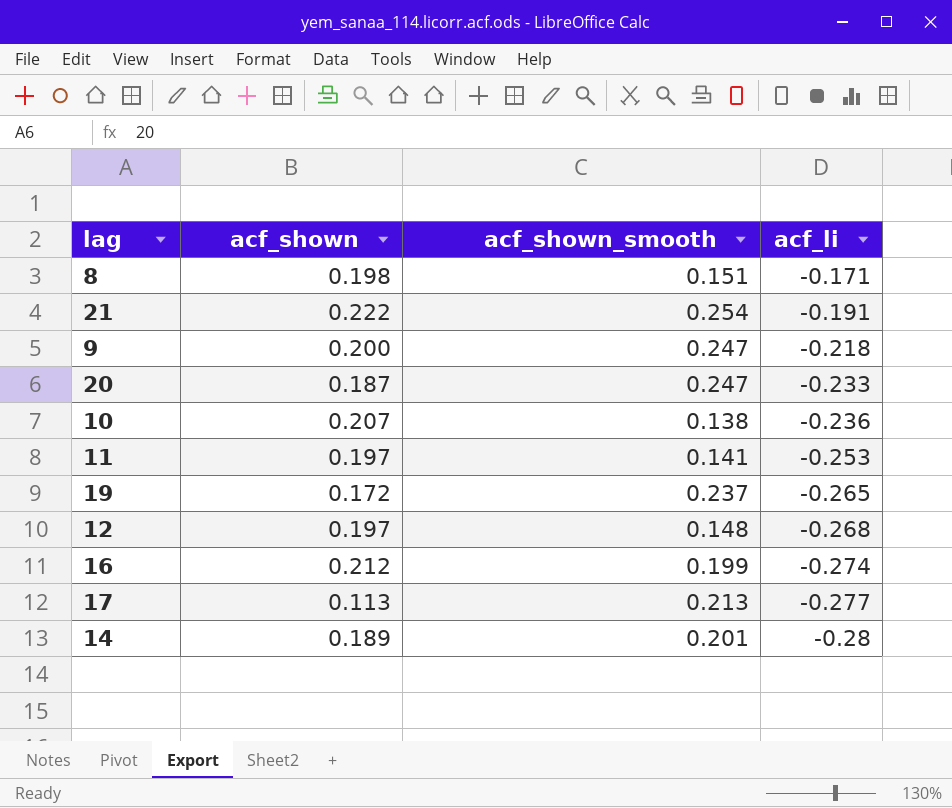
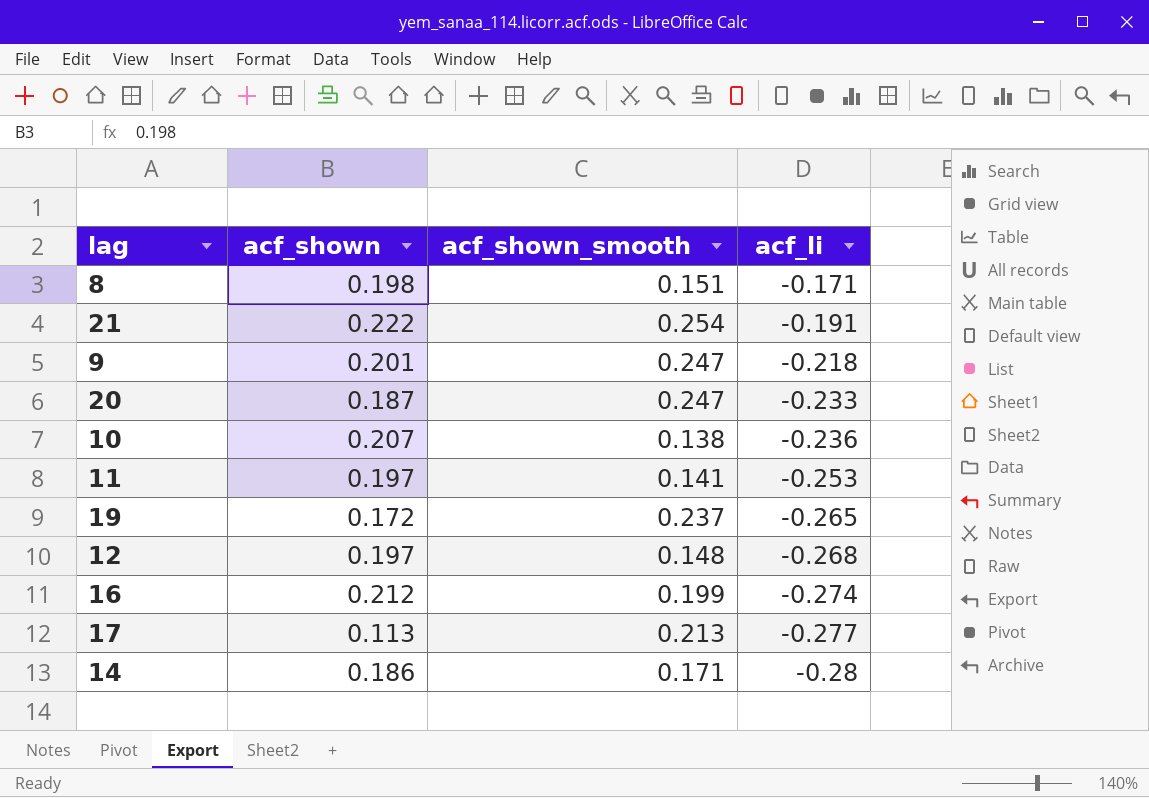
9 | acf_shown: 0.200 -> 0.201
14 | acf_shown: 0.189 -> 0.186
14 | acf_shown_smooth: 0.201 -> 0.171

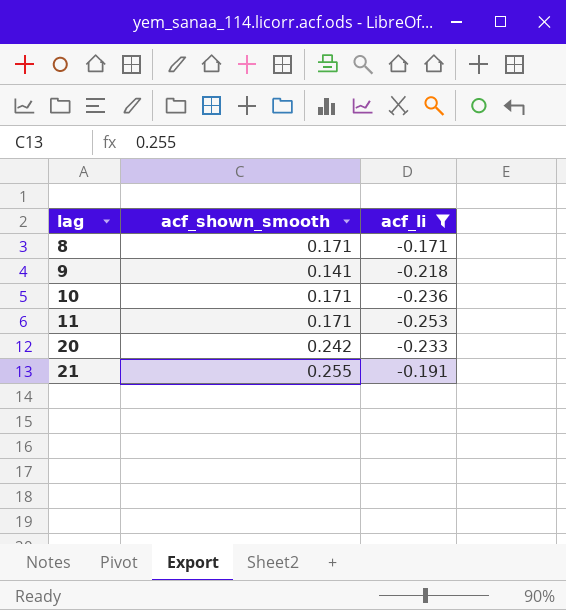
filter: none -> acf_li >= -0.253
row order: acf_li descending -> lag ascending
column acf_shown | position: 2 -> none
8 | acf_shown_smooth: 0.151 -> 0.171
9 | acf_shown_smooth: 0.247 -> 0.141
10 | acf_shown_smooth: 0.138 -> 0.171
11 | acf_shown_smooth: 0.141 -> 0.171
20 | acf_shown_smooth: 0.247 -> 0.242
21 | acf_shown_smooth: 0.254 -> 0.255

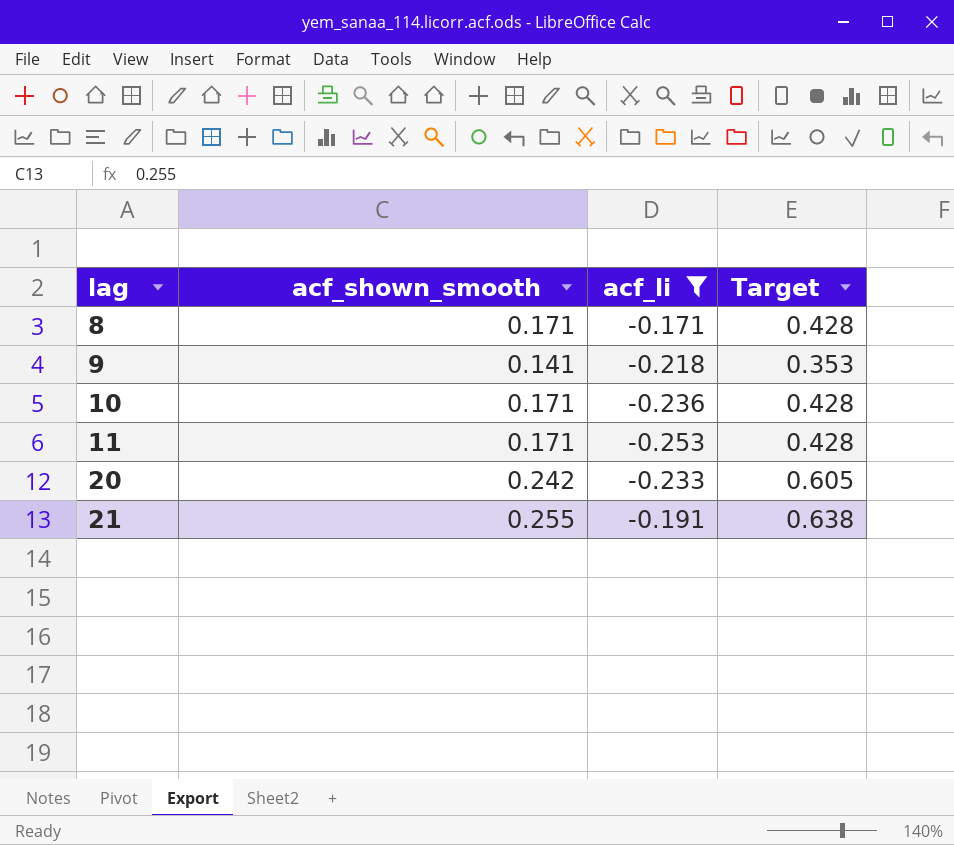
column Target | formula: none -> [acf_shown_smooth] * 2.5

